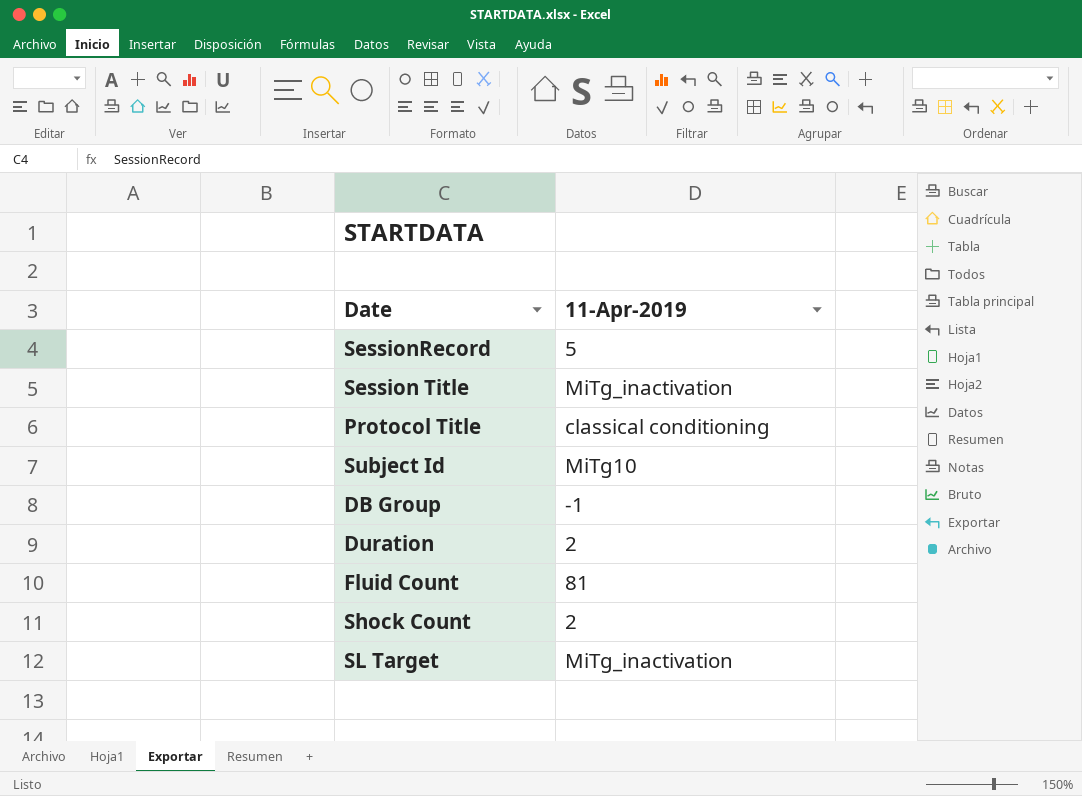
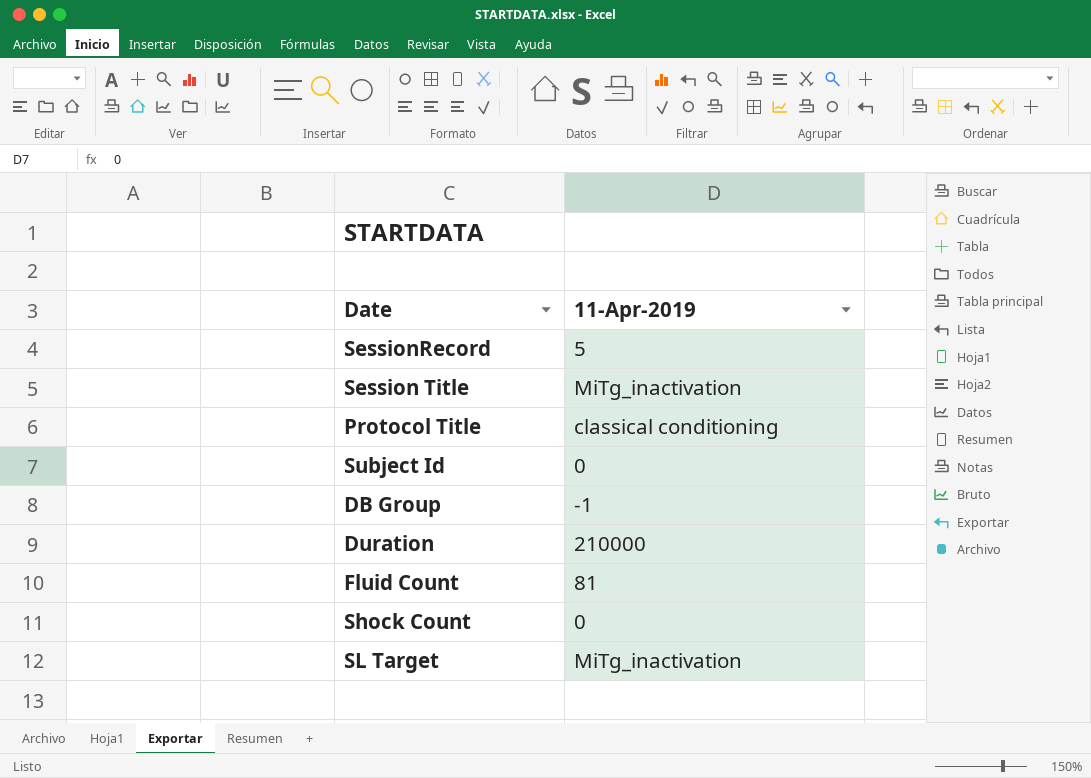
Subject Id | 11-Apr-2019: MiTg10 -> 0
Duration | 11-Apr-2019: 2 -> 210000
Shock Count | 11-Apr-2019: 2 -> 0

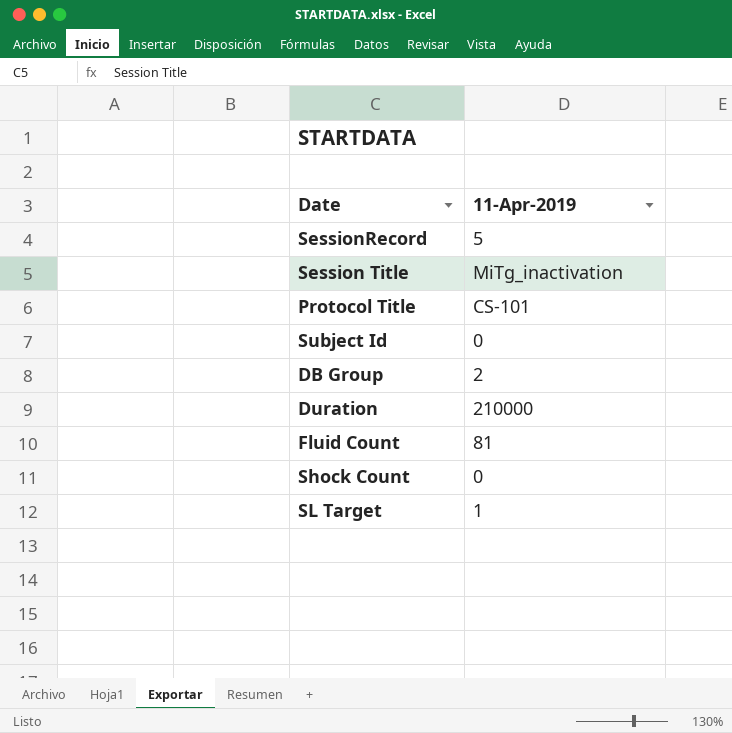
Protocol Title | 11-Apr-2019: classical conditioning -> CS-101
DB Group | 11-Apr-2019: -1 -> 2
SL Target | 11-Apr-2019: MiTg_inactivation -> 1

